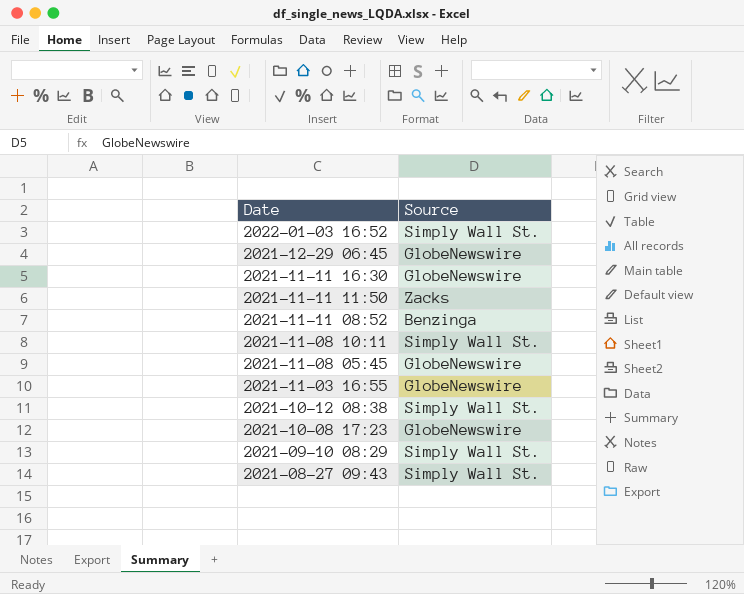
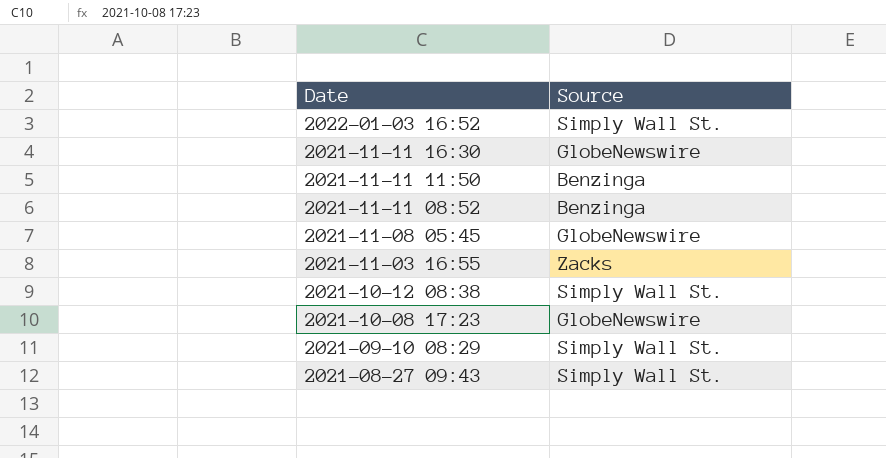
row 2021-12-29 06:45: GlobeNewswire -> none
row 2021-11-08 10:11: Simply Wall St. -> none
2021-11-11 11:50 | Source: Zacks -> Benzinga
2021-11-03 16:55 | Source: GlobeNewswire -> Zacks

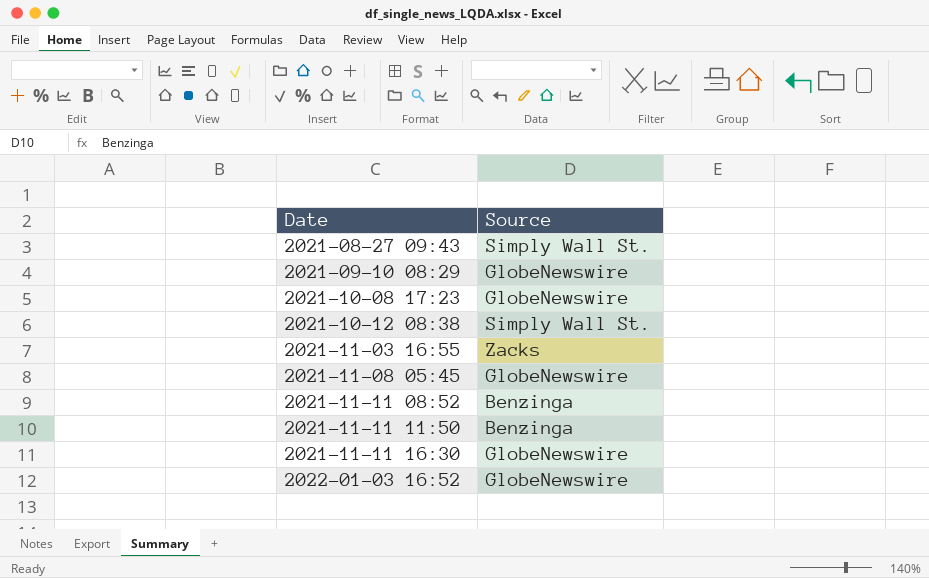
row order: Date descending -> Date ascending
2021-09-10 08:29 | Source: Simply Wall St. -> GlobeNewswire
2022-01-03 16:52 | Source: Simply Wall St. -> GlobeNewswire

